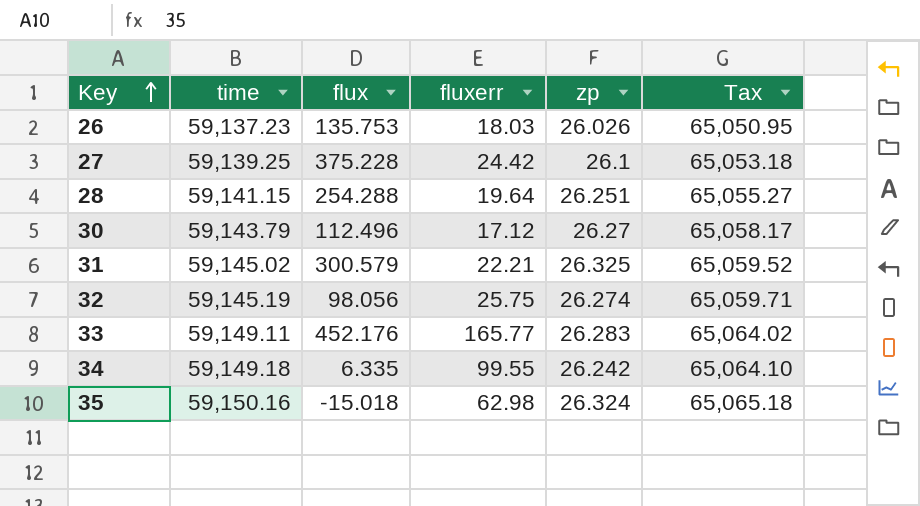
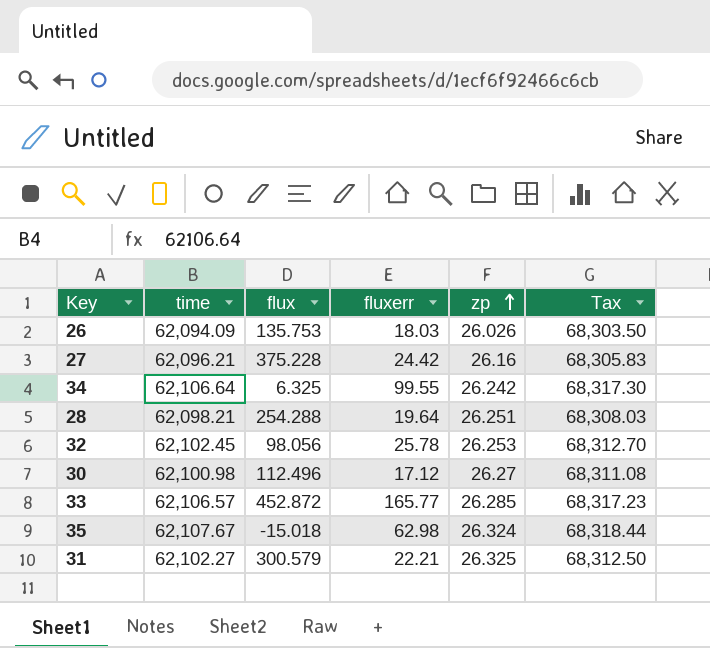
row order: Key ascending -> zp ascending
26 | time: 59,137.23 -> 62,094.09
26 | Tax: 65,050.95 -> 68,303.50
27 | time: 59,139.25 -> 62,096.21
27 | zp: 26.1 -> 26.16
27 | Tax: 65,053.18 -> 68,305.83
34 | time: 59,149.18 -> 62,106.64
34 | flux: 6.335 -> 6.325
34 | Tax: 65,064.10 -> 68,317.30
28 | time: 59,141.15 -> 62,098.21
28 | Tax: 65,055.27 -> 68,308.03
32 | time: 59,145.19 -> 62,102.45
32 | fluxerr: 25.75 -> 25.78
32 | zp: 26.274 -> 26.253
32 | Tax: 65,059.71 -> 68,312.70
30 | time: 59,143.79 -> 62,100.98
30 | Tax: 65,058.17 -> 68,311.08
33 | time: 59,149.11 -> 62,106.57
33 | flux: 452.176 -> 452.872
33 | zp: 26.283 -> 26.285
33 | Tax: 65,064.02 -> 68,317.23
35 | time: 59,150.16 -> 62,107.67
35 | Tax: 65,065.18 -> 68,318.44
31 | time: 59,145.02 -> 62,102.27
31 | Tax: 65,059.52 -> 68,312.50

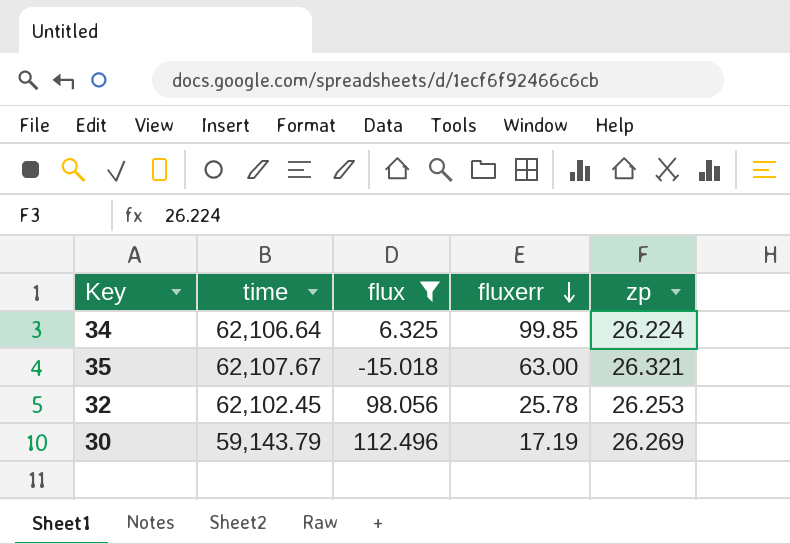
filter: none -> flux <= 112.496
row order: zp ascending -> fluxerr descending
column Tax | formula: [time] * 1.1 -> none
34 | fluxerr: 99.55 -> 99.85
34 | zp: 26.242 -> 26.224
35 | fluxerr: 62.98 -> 63.00
35 | zp: 26.324 -> 26.321
30 | time: 62,100.98 -> 59,143.79
30 | fluxerr: 17.12 -> 17.19
30 | zp: 26.27 -> 26.269

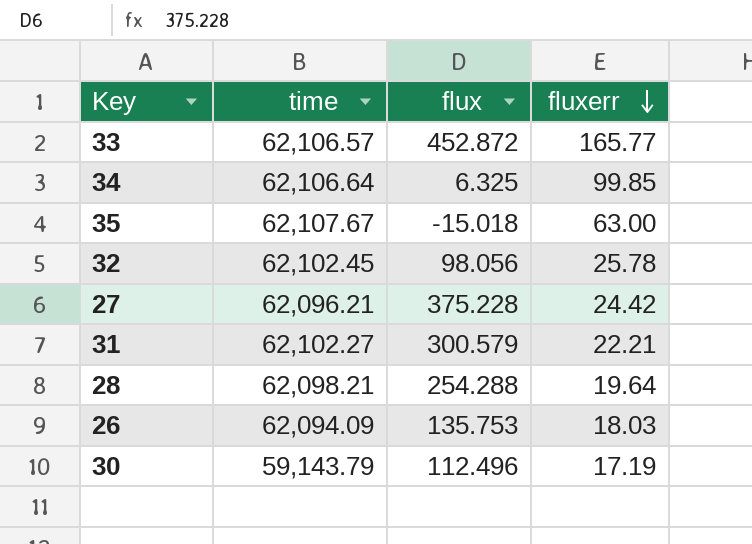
filter: flux <= 112.496 -> none
column zp | position: 5 -> none

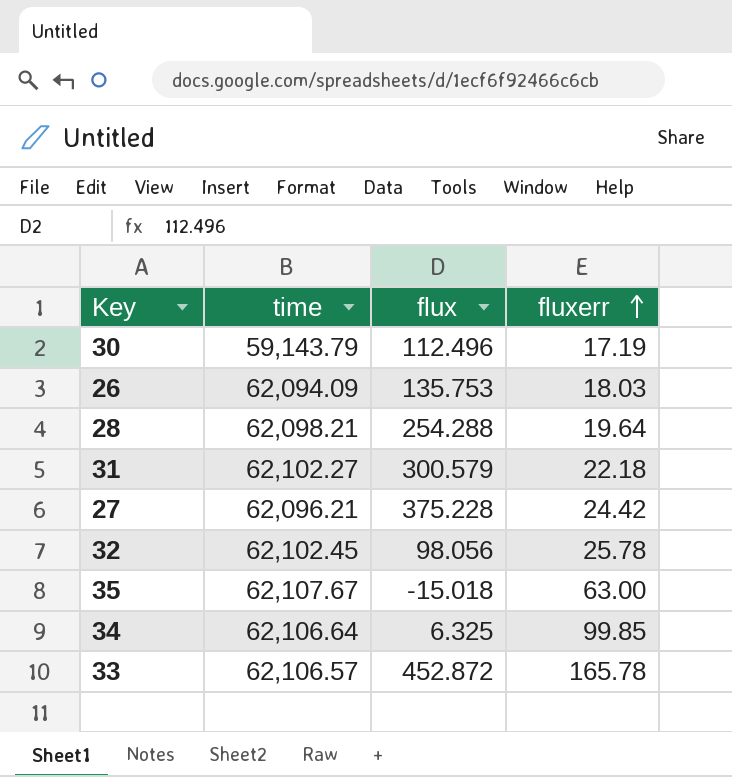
row order: fluxerr descending -> fluxerr ascending
31 | fluxerr: 22.21 -> 22.18
33 | fluxerr: 165.77 -> 165.78

